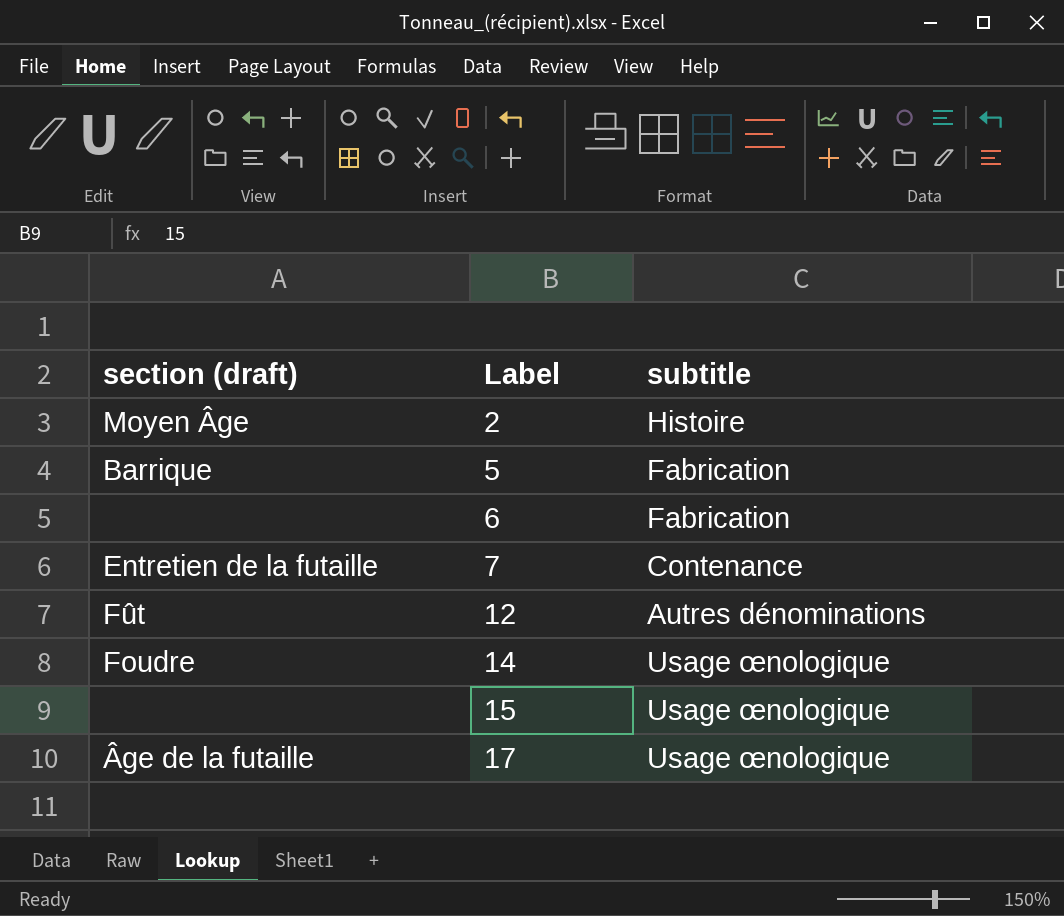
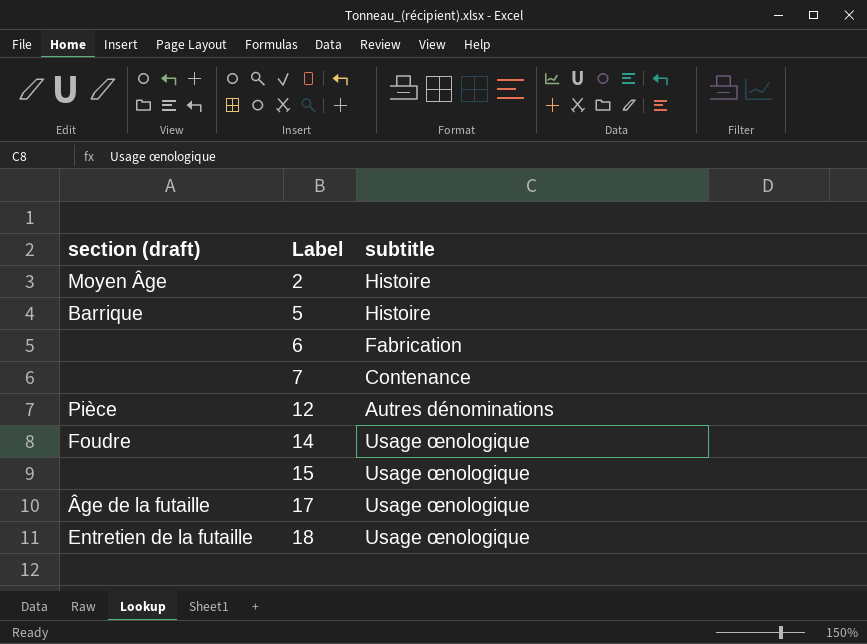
5 | subtitle: Fabrication -> Histoire
7 | section (draft): Entretien de la futaille -> none
12 | section (draft): Fût -> Pièce
row 18: none -> Entretien de la futaille | Usage œnologique

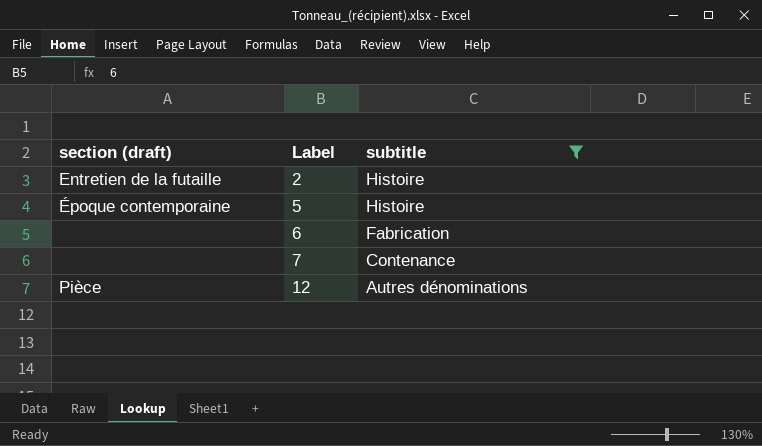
filter: none -> subtitle != Usage œnologique
2 | section (draft): Moyen Âge -> Entretien de la futaille
5 | section (draft): Barrique -> Époque contemporaine

